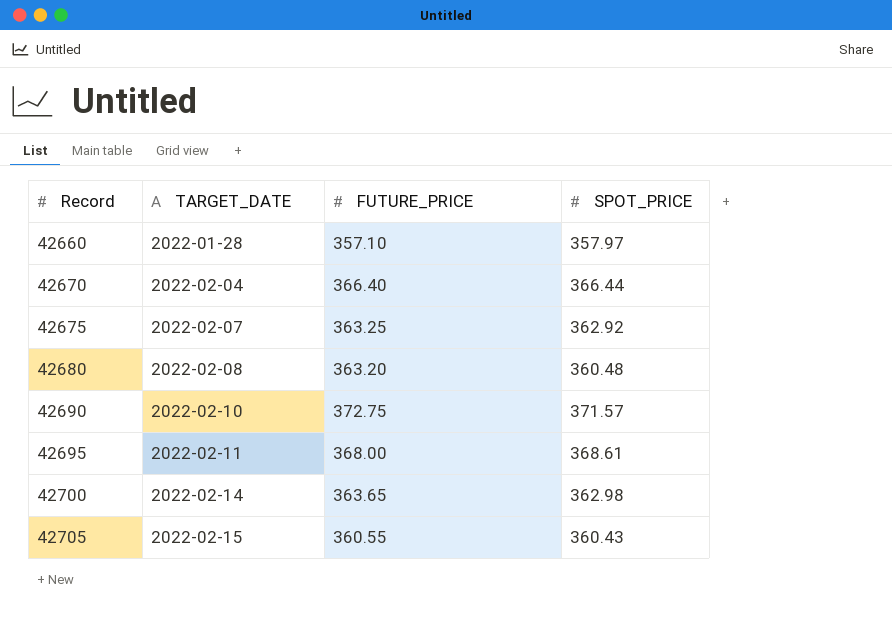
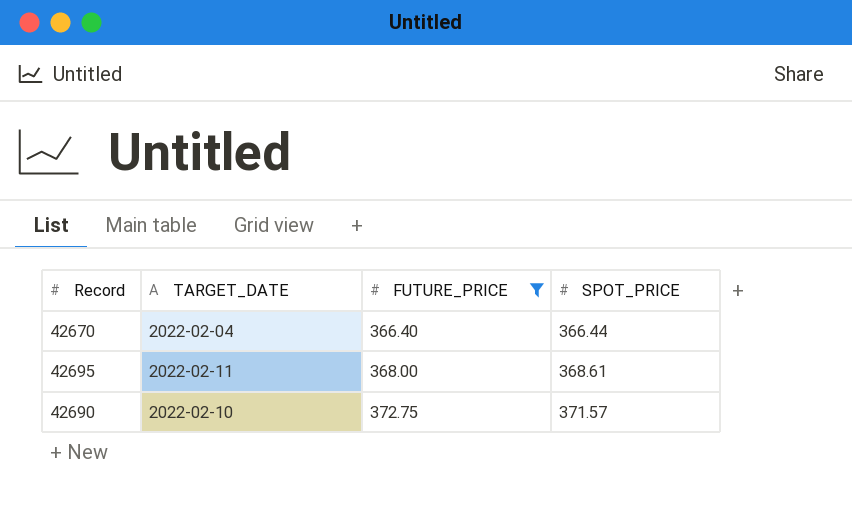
filter: none -> FUTURE_PRICE >= 366.40
row order: Record ascending -> FUTURE_PRICE ascending

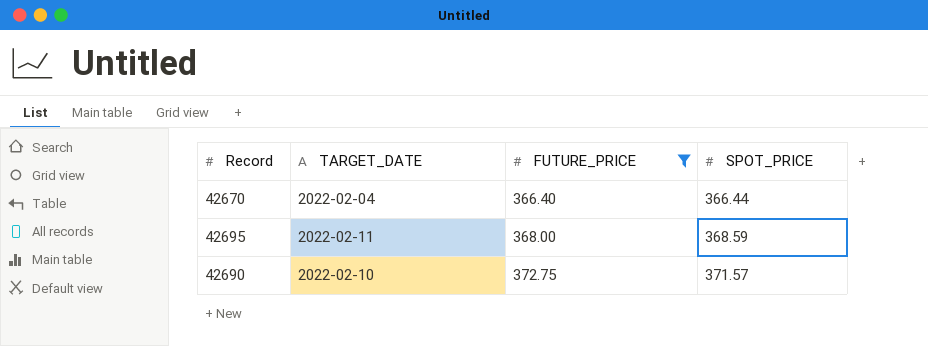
42695 | SPOT_PRICE: 368.61 -> 368.59

